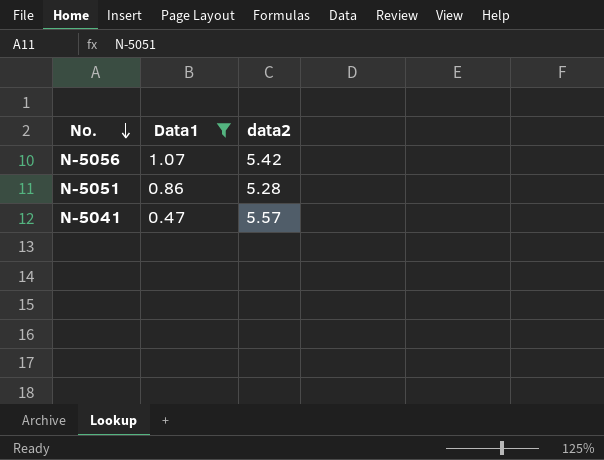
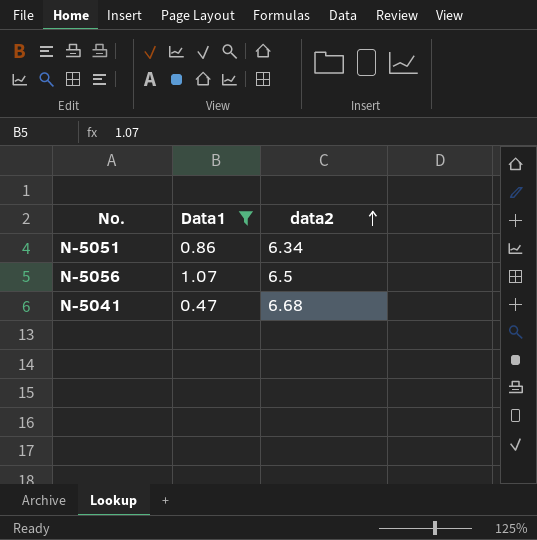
row order: No. descending -> data2 ascending
N-5051 | data2: 5.28 -> 6.34
N-5056 | data2: 5.42 -> 6.5
N-5041 | data2: 5.57 -> 6.68

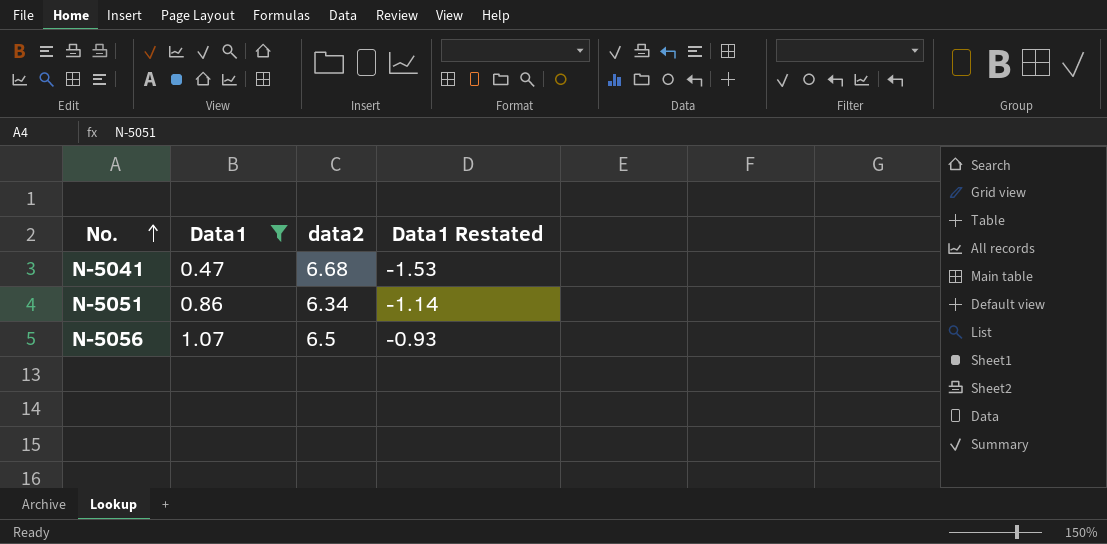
row order: data2 ascending -> No. ascending
column Data1 Restated | formula: none -> [Data1] - 2

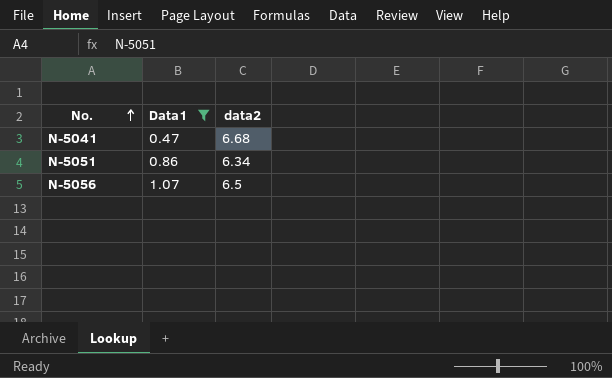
column Data1 Restated | formula: [Data1] - 2 -> none

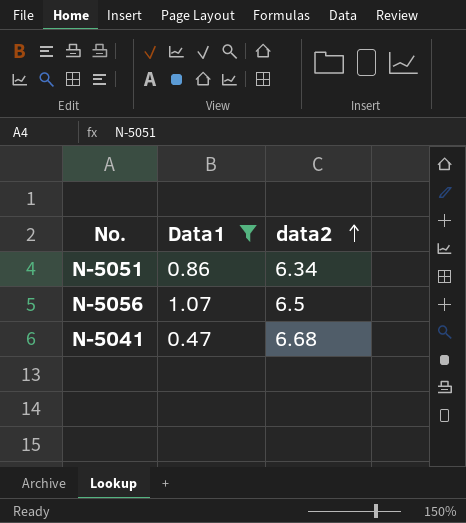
row order: No. ascending -> data2 ascending

